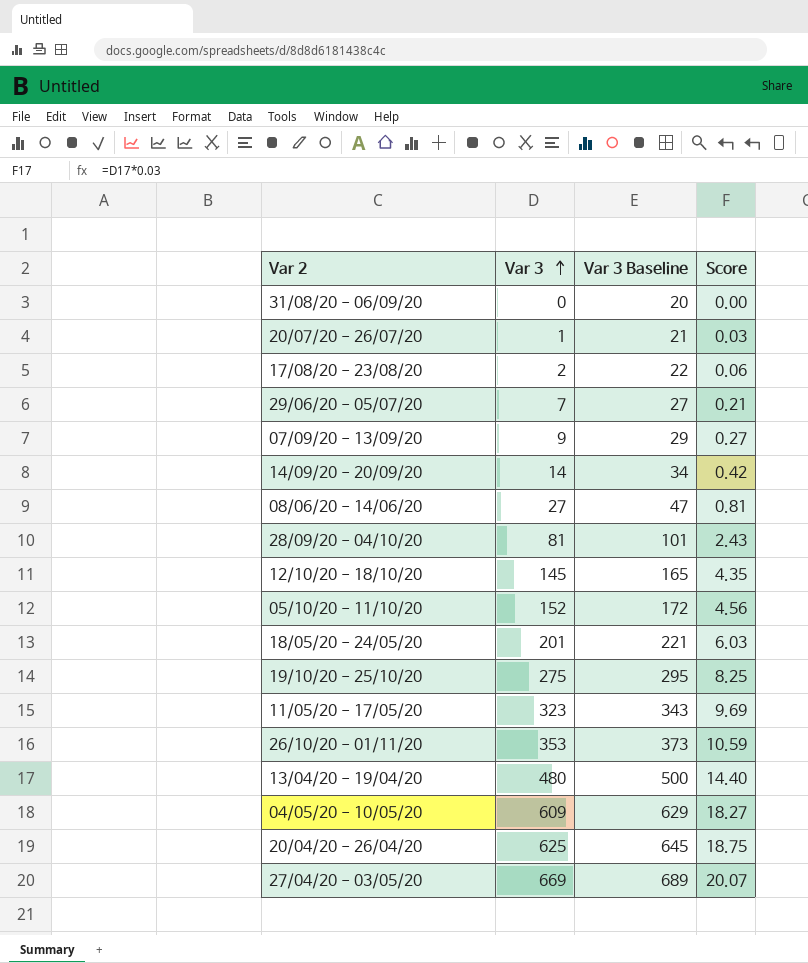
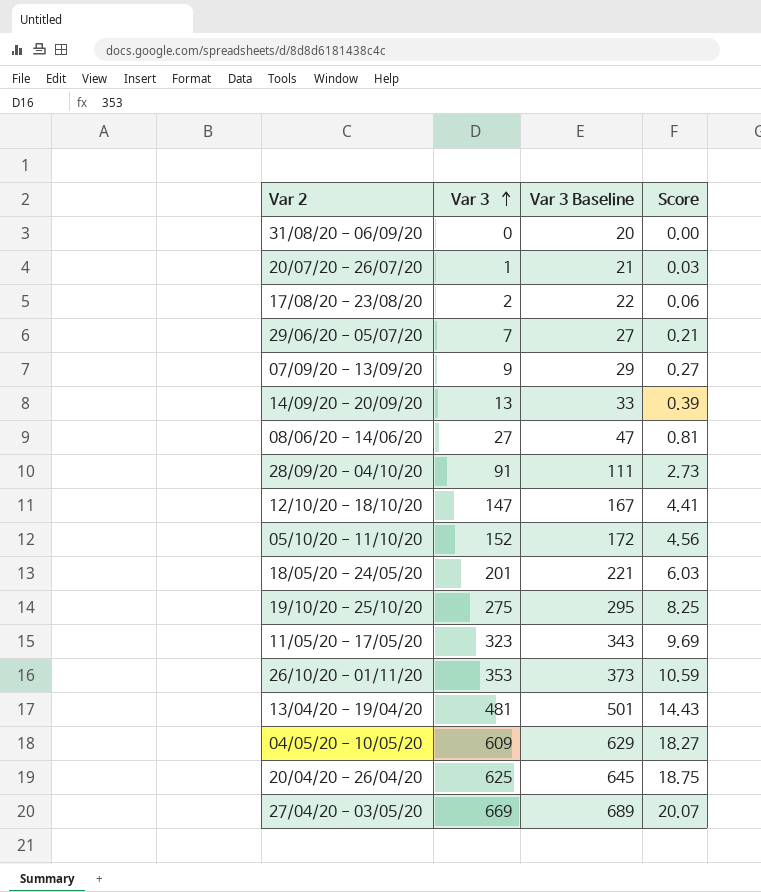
14/09/20 - 20/09/20 | Var 3: 14 -> 13
14/09/20 - 20/09/20 | Var 3 Baseline: 34 -> 33
14/09/20 - 20/09/20 | Score: 0.42 -> 0.39
28/09/20 - 04/10/20 | Var 3: 81 -> 91
28/09/20 - 04/10/20 | Var 3 Baseline: 101 -> 111
28/09/20 - 04/10/20 | Score: 2.43 -> 2.73
12/10/20 - 18/10/20 | Var 3: 145 -> 147
12/10/20 - 18/10/20 | Var 3 Baseline: 165 -> 167
12/10/20 - 18/10/20 | Score: 4.35 -> 4.41
13/04/20 - 19/04/20 | Var 3: 480 -> 481
13/04/20 - 19/04/20 | Var 3 Baseline: 500 -> 501
13/04/20 - 19/04/20 | Score: 14.40 -> 14.43

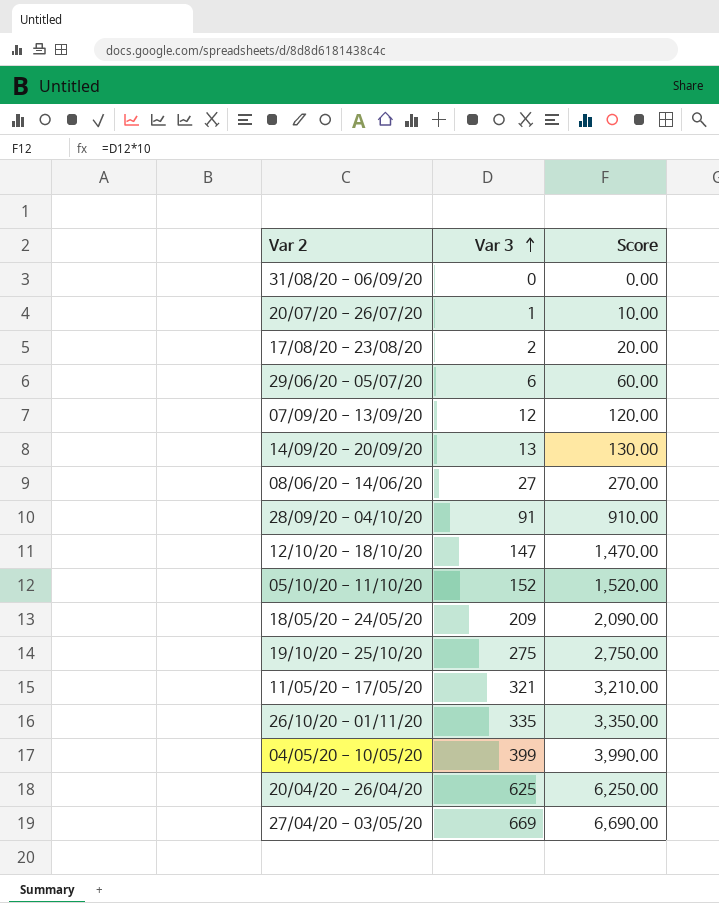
column Var 3 Baseline | formula: [Var 3] + 20 -> none
column Score | formula: [Var 3] * 0.03 -> [Var 3] * 10
row 13/04/20 - 19/04/20: 481 | 501 | 14.43 -> none
29/06/20 - 05/07/20 | Var 3: 7 -> 6
07/09/20 - 13/09/20 | Var 3: 9 -> 12
18/05/20 - 24/05/20 | Var 3: 201 -> 209
11/05/20 - 17/05/20 | Var 3: 323 -> 321
26/10/20 - 01/11/20 | Var 3: 353 -> 335
04/05/20 - 10/05/20 | Var 3: 609 -> 399

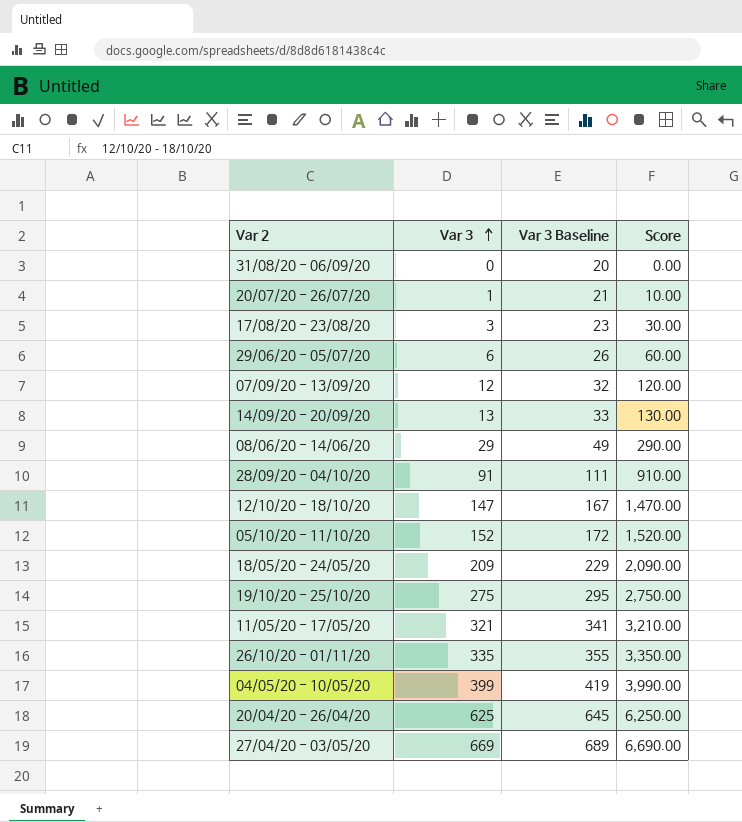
column Var 3 Baseline | formula: none -> [Var 3] + 20
17/08/20 - 23/08/20 | Var 3: 2 -> 3
17/08/20 - 23/08/20 | Score: 20.00 -> 30.00
08/06/20 - 14/06/20 | Var 3: 27 -> 29
08/06/20 - 14/06/20 | Score: 270.00 -> 290.00

